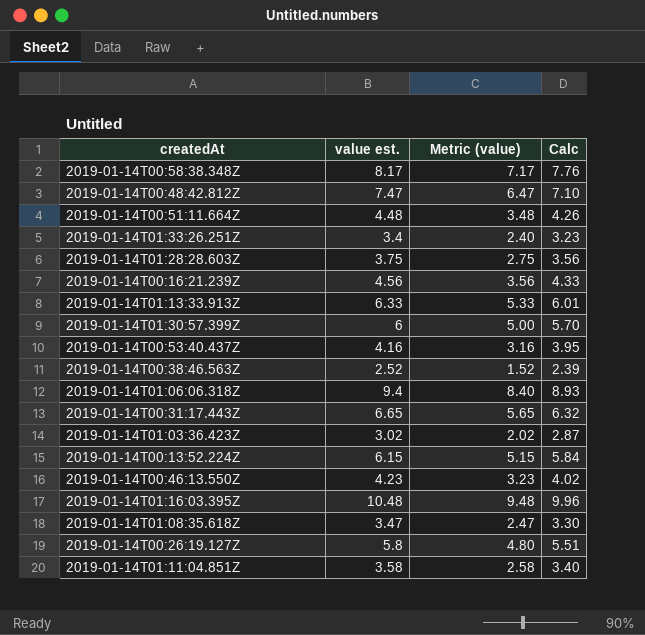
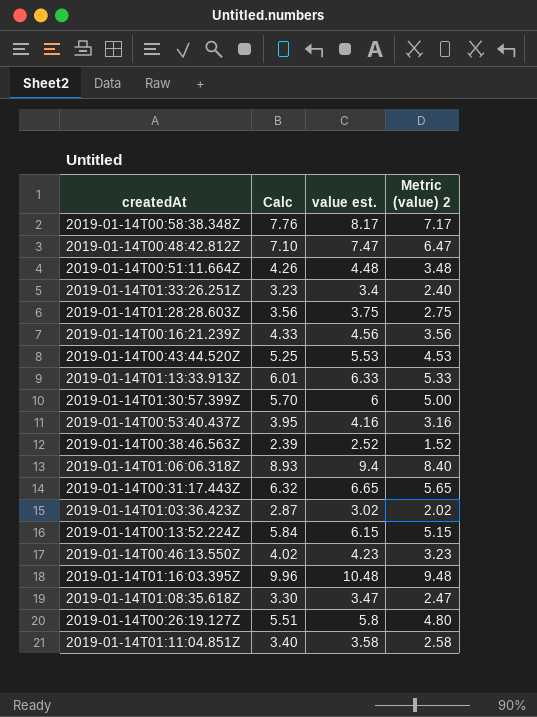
column Calc | position: 4 -> 2
column name: Metric (value) -> Metric (value) 2
row 2019-01-14T00:43:44.520Z: none -> 5.25 | 5.53 | 4.53

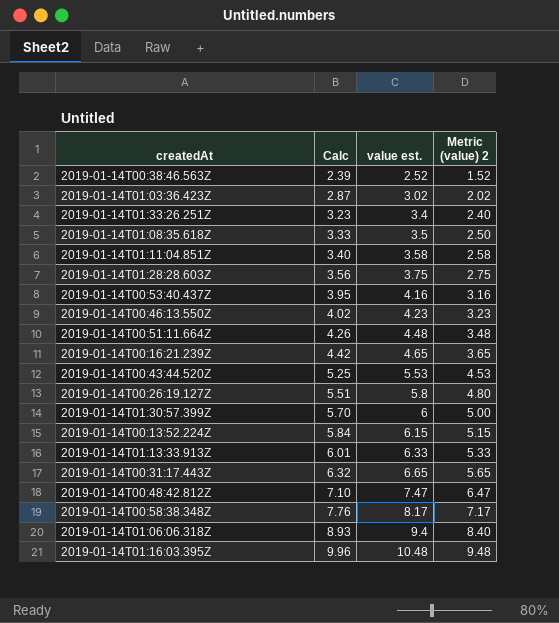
row order: none -> Calc ascending
2019-01-14T01:08:35.618Z | Calc: 3.30 -> 3.33
2019-01-14T01:08:35.618Z | value est.: 3.47 -> 3.5
2019-01-14T01:08:35.618Z | Metric (value) 2: 2.47 -> 2.50
2019-01-14T00:16:21.239Z | Calc: 4.33 -> 4.42
2019-01-14T00:16:21.239Z | value est.: 4.56 -> 4.65
2019-01-14T00:16:21.239Z | Metric (value) 2: 3.56 -> 3.65

